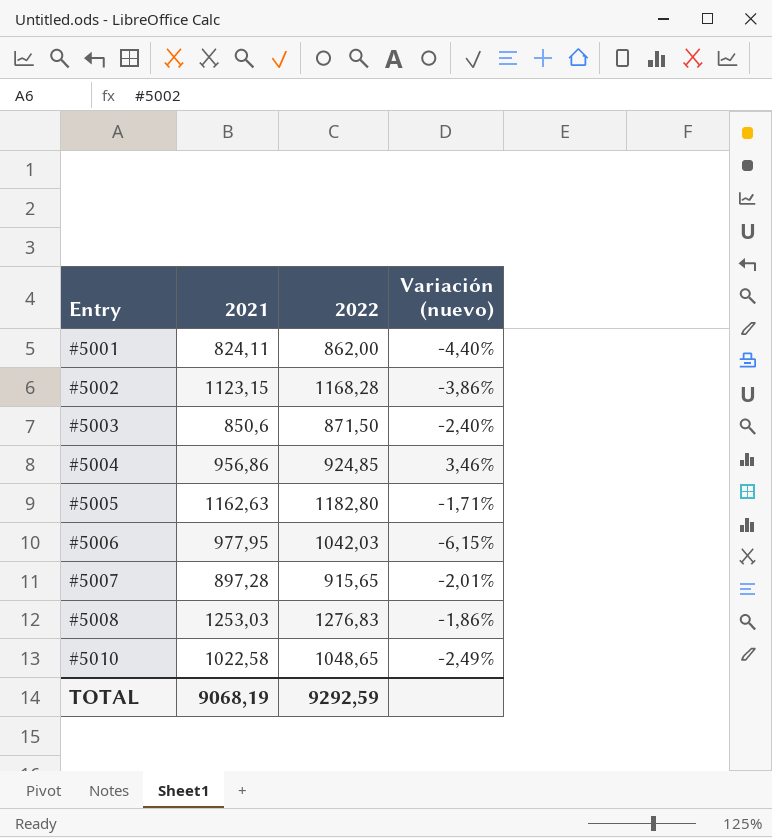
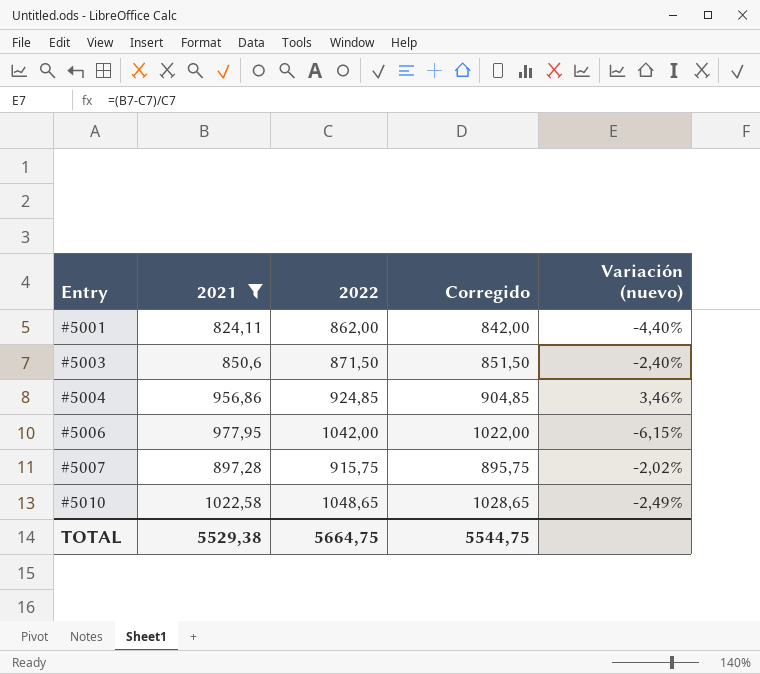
filter: none -> 2021 <= 1022,58
column Corregido | formula: none -> [2022] - 20
#5006 | 2022: 1042,03 -> 1042,00
#5007 | 2022: 915,65 -> 915,75
#5007 | Variación (nuevo): -2,01% -> -2,02%
TOTAL | 2021: 9068,19 -> 5529,38
TOTAL | 2022: 9292,59 -> 5664,75

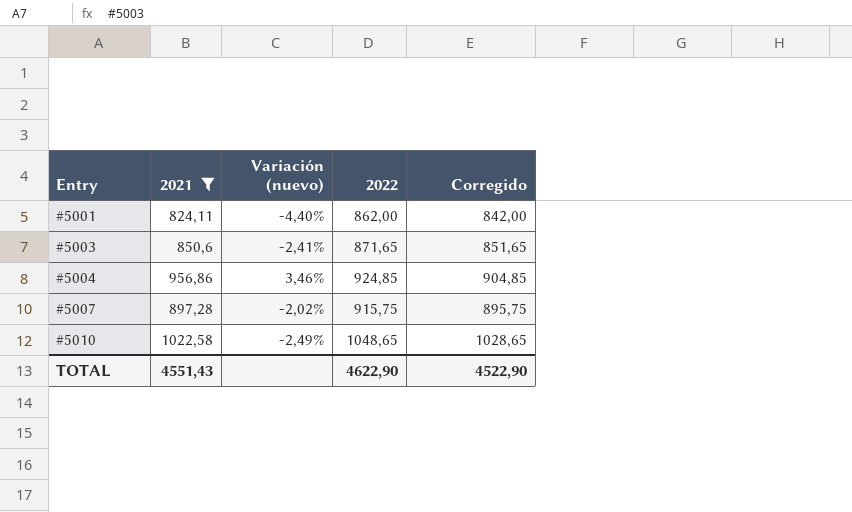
column Variación (nuevo) | position: 5 -> 3
row #5006: 977,95 | 1042,00 | 1022,00 | -6,15% -> none
#5003 | Variación (nuevo): -2,40% -> -2,41%
#5003 | 2022: 871,50 -> 871,65
#5003 | Corregido: 851,50 -> 851,65
TOTAL | 2021: 5529,38 -> 4551,43
TOTAL | 2022: 5664,75 -> 4622,90
TOTAL | Corregido: 5544,75 -> 4522,90

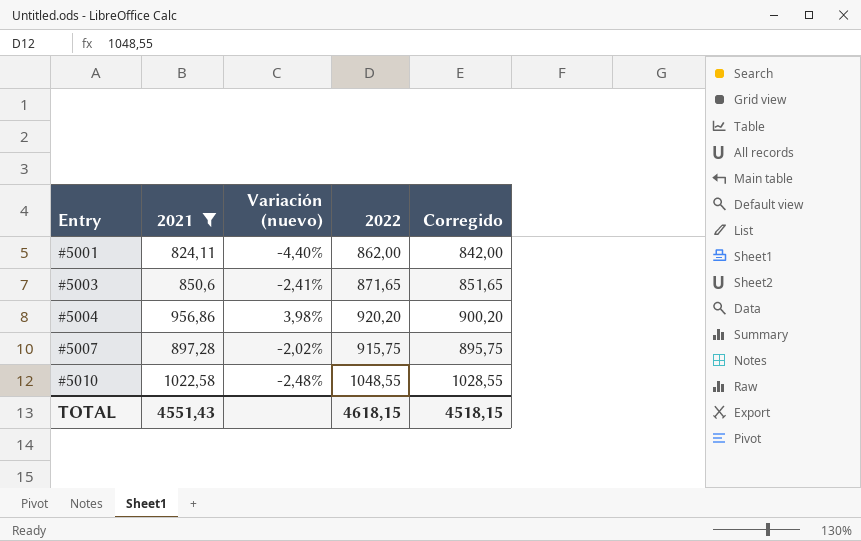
#5004 | Variación (nuevo): 3,46% -> 3,98%
#5004 | 2022: 924,85 -> 920,20
#5004 | Corregido: 904,85 -> 900,20
#5010 | Variación (nuevo): -2,49% -> -2,48%
#5010 | 2022: 1048,65 -> 1048,55
#5010 | Corregido: 1028,65 -> 1028,55
TOTAL | 2022: 4622,90 -> 4618,15
TOTAL | Corregido: 4522,90 -> 4518,15

